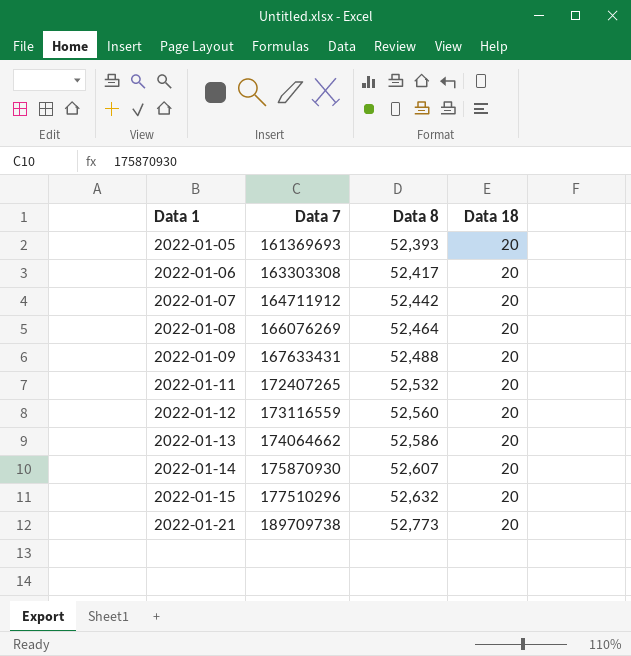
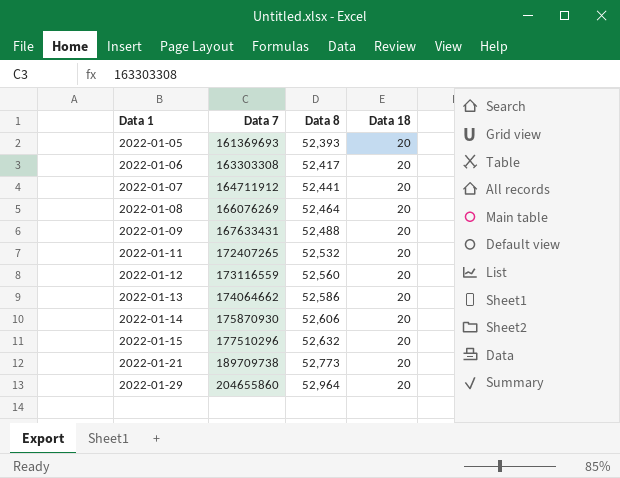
2022-01-07 | Data 8: 52,442 -> 52,441
2022-01-14 | Data 8: 52,607 -> 52,606
row 2022-01-29: none -> 204655860 | 52,964 | 20

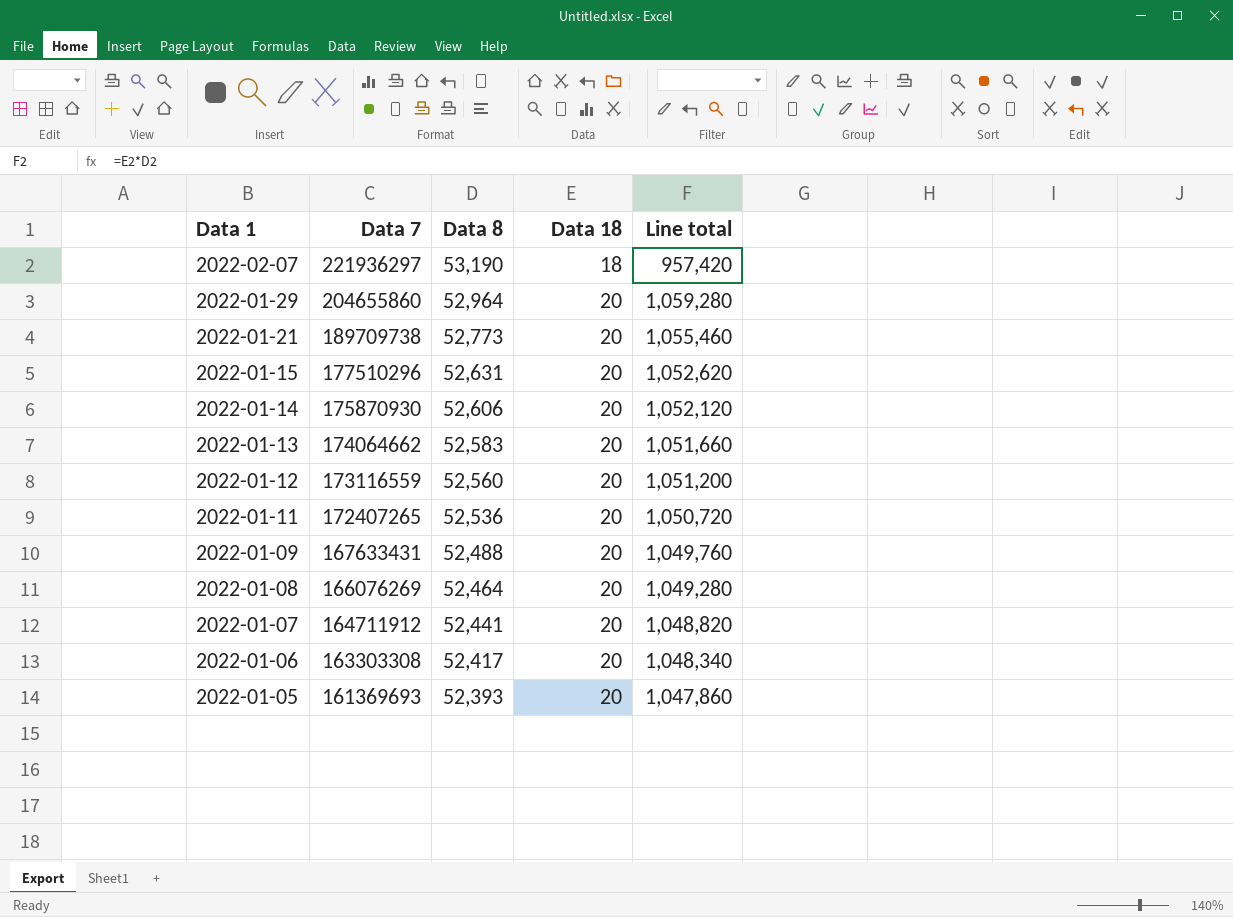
row order: Data 1 ascending -> Data 1 descending
column Line total | formula: none -> [Data 8] * [Data 18]
row 2022-02-07: none -> 221936297 | 53,190 | 18 | 957,420
2022-01-15 | Data 8: 52,632 -> 52,631
2022-01-13 | Data 8: 52,586 -> 52,583
2022-01-11 | Data 8: 52,532 -> 52,536

